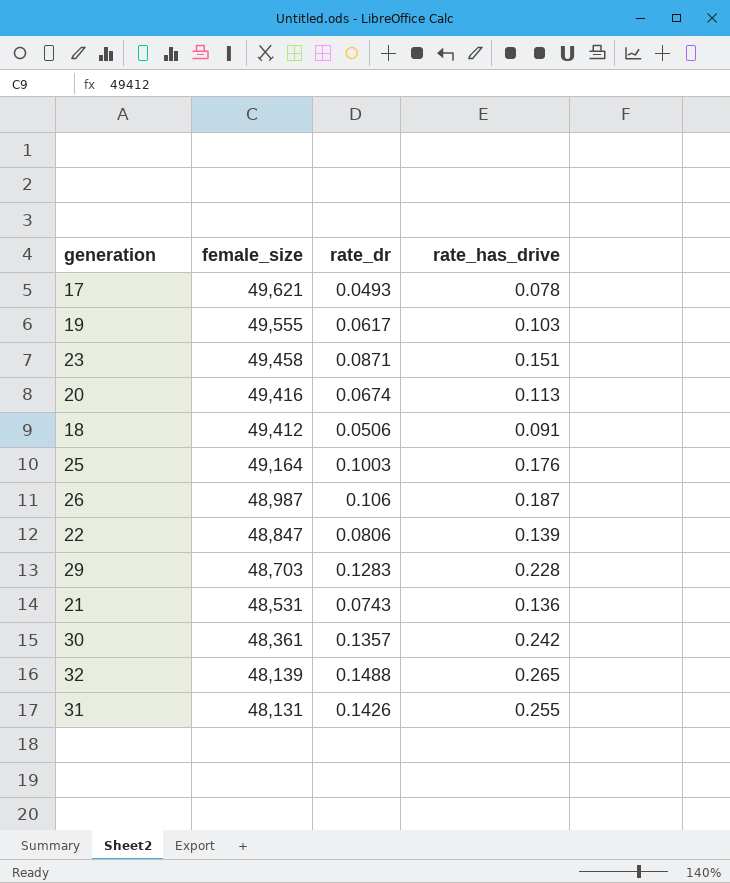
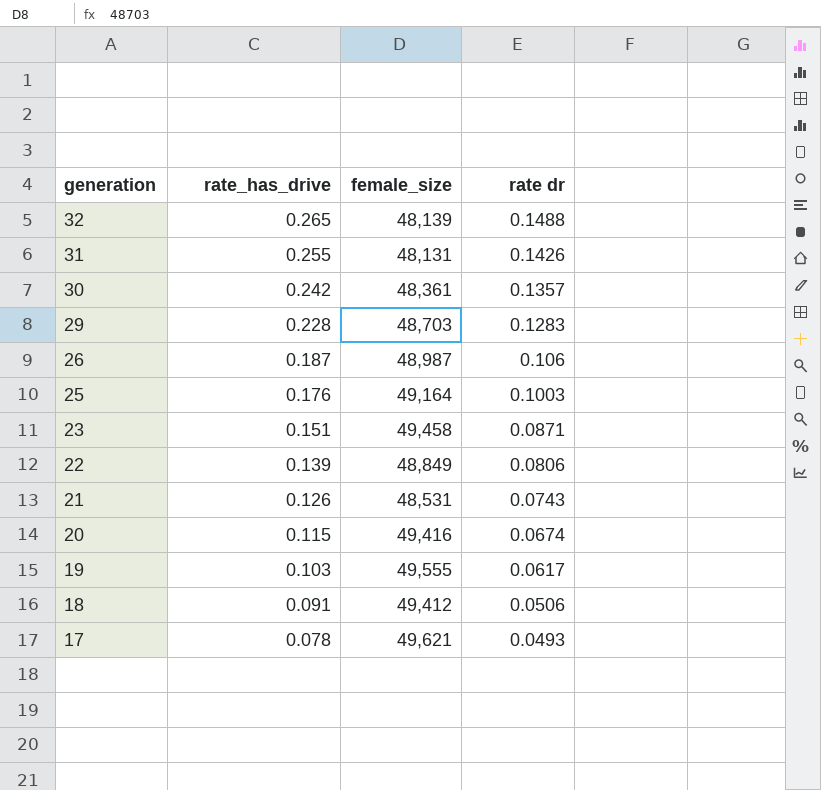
row order: female_size descending -> generation descending
column rate_has_drive | position: 4 -> 2
column name: rate_dr -> rate dr
22 | female_size: 48,847 -> 48,849
21 | rate_has_drive: 0.136 -> 0.126
20 | rate_has_drive: 0.113 -> 0.115

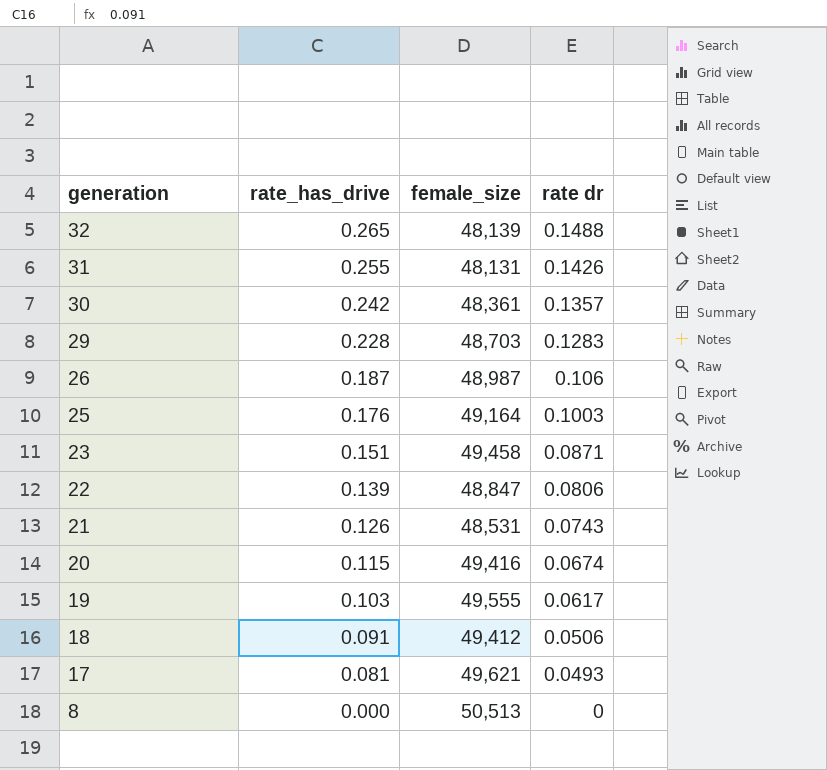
22 | female_size: 48,849 -> 48,847
17 | rate_has_drive: 0.078 -> 0.081
row 8: none -> 0.000 | 50,513 | 0

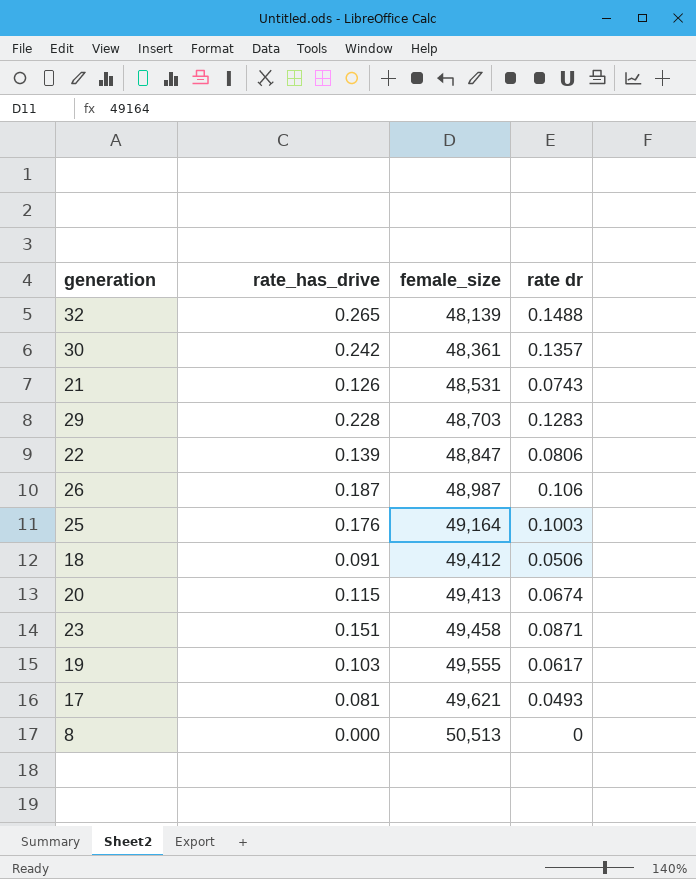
row order: generation descending -> female_size ascending
row 31: 0.255 | 48,131 | 0.1426 -> none
20 | female_size: 49,416 -> 49,413

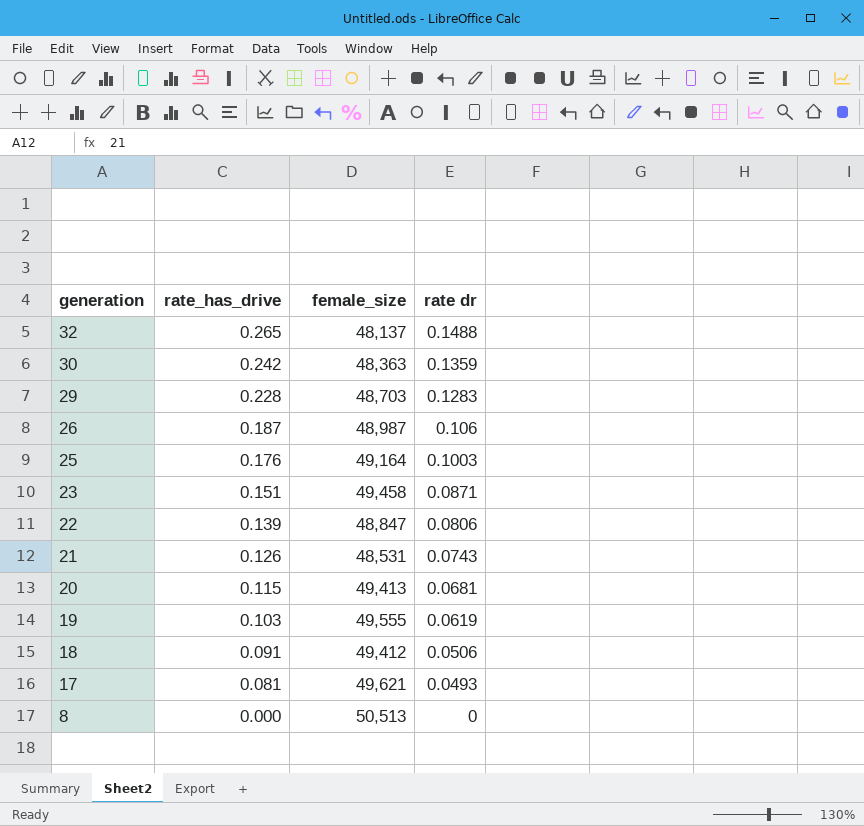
row order: female_size ascending -> generation descending
32 | female_size: 48,139 -> 48,137
30 | female_size: 48,361 -> 48,363
30 | rate dr: 0.1357 -> 0.1359
20 | rate dr: 0.0674 -> 0.0681
19 | rate dr: 0.0617 -> 0.0619

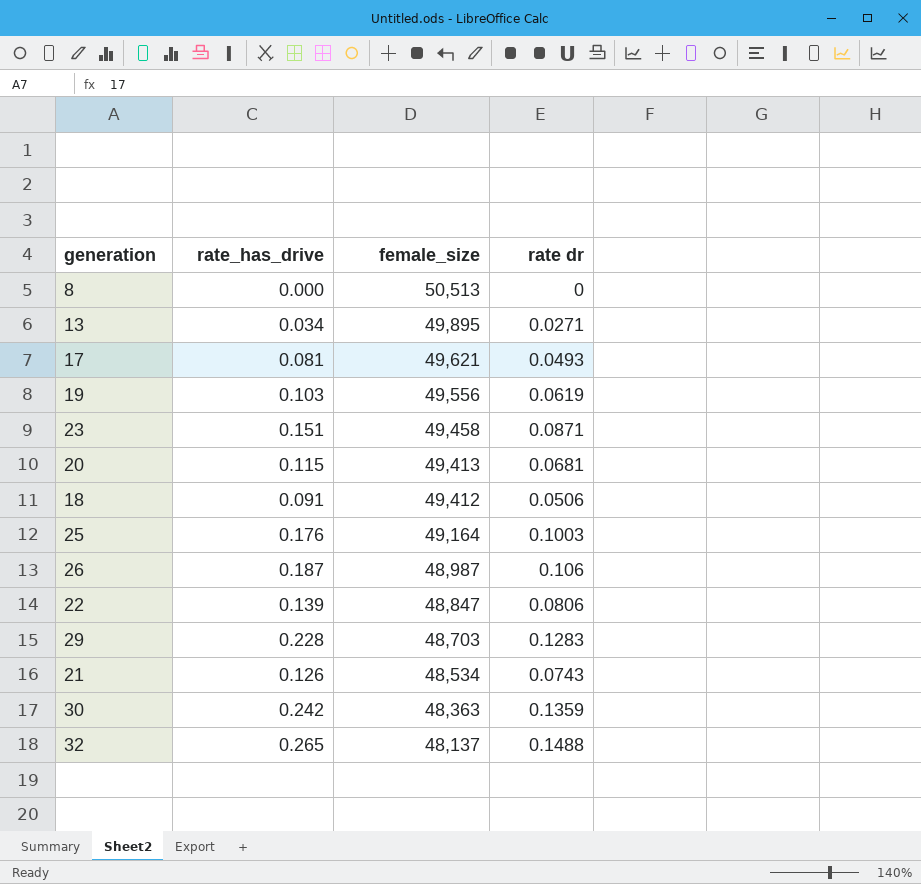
row order: generation descending -> female_size descending
row 13: none -> 0.034 | 49,895 | 0.0271
19 | female_size: 49,555 -> 49,556
21 | female_size: 48,531 -> 48,534

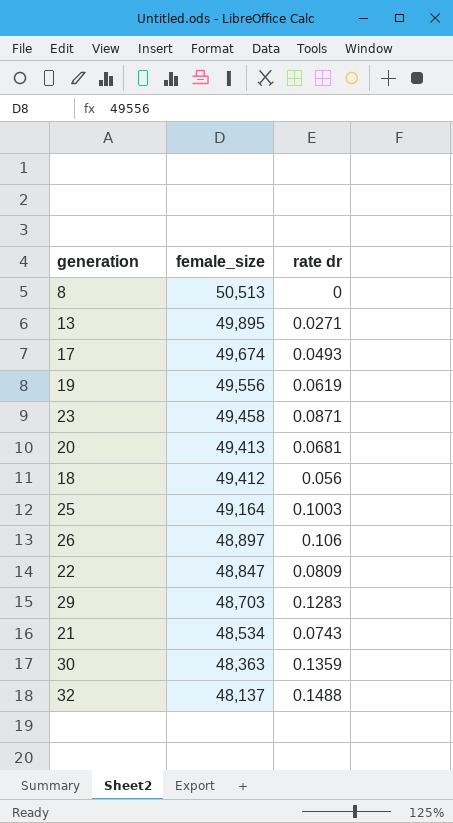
column rate_has_drive | position: 2 -> none
17 | female_size: 49,621 -> 49,674
18 | rate dr: 0.0506 -> 0.056
26 | female_size: 48,987 -> 48,897
22 | rate dr: 0.0806 -> 0.0809

